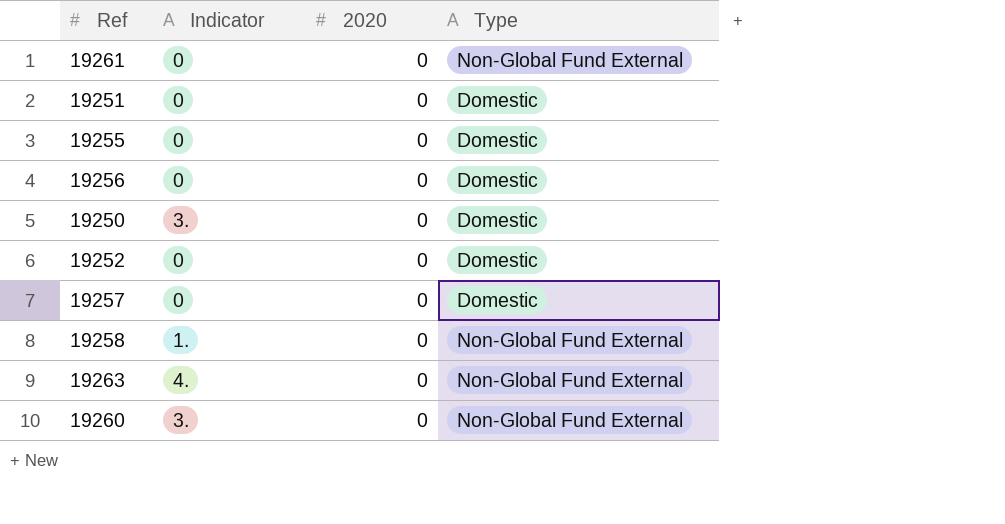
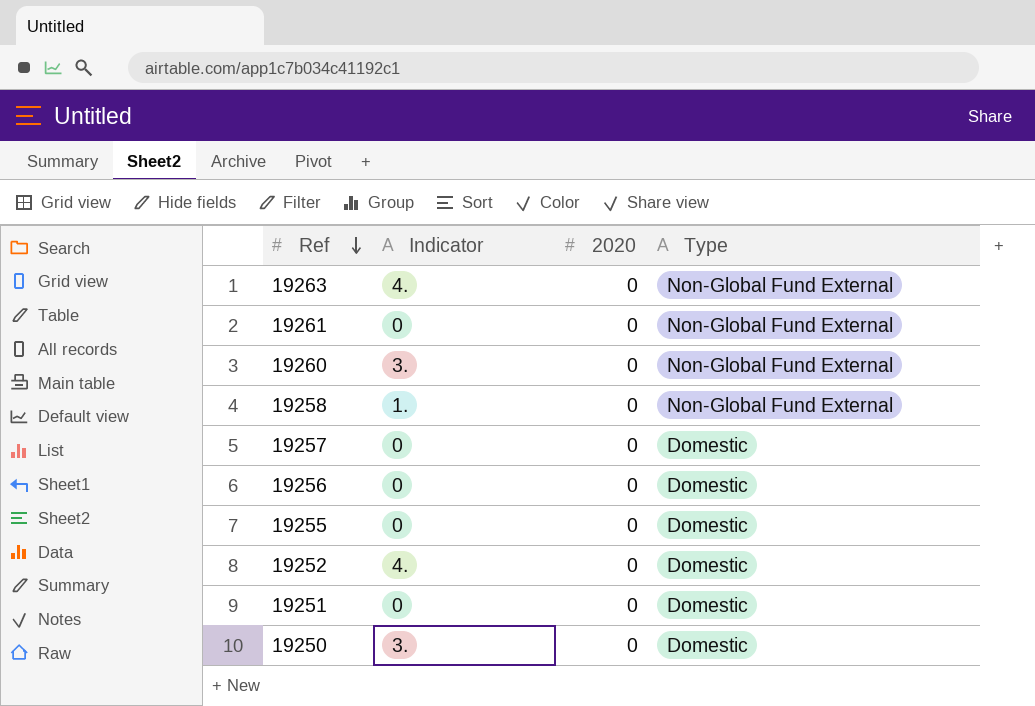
row order: none -> Ref descending
19252 | Indicator: 0 -> 4.

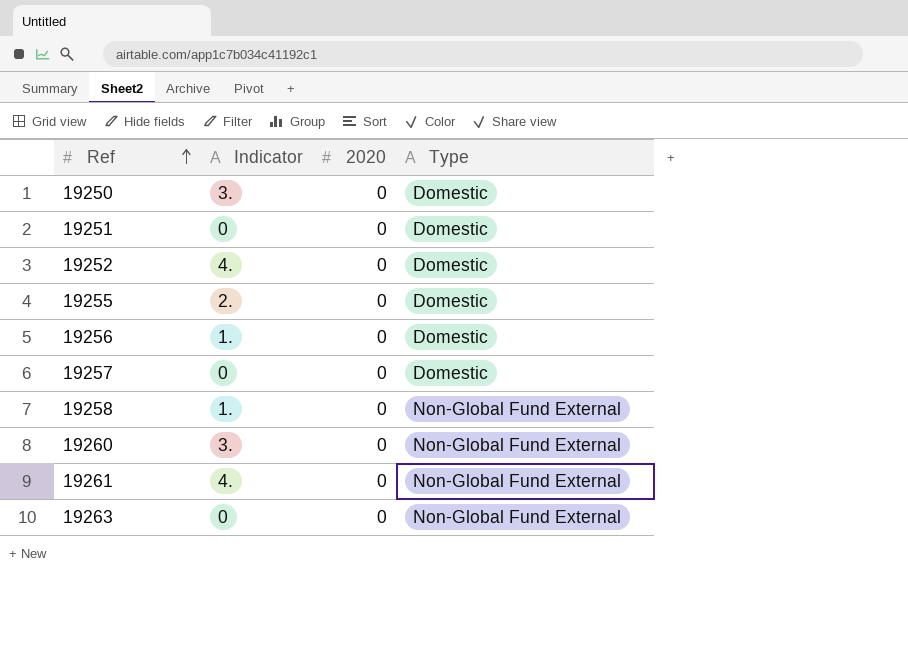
row order: Ref descending -> Ref ascending
19255 | Indicator: 0 -> 2.
19256 | Indicator: 0 -> 1.
19261 | Indicator: 0 -> 4.
19263 | Indicator: 4. -> 0

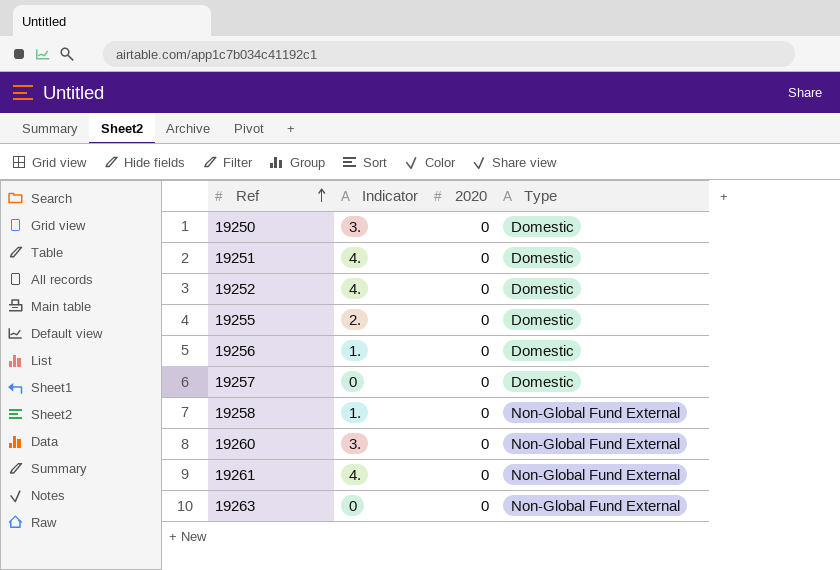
19251 | Indicator: 0 -> 4.

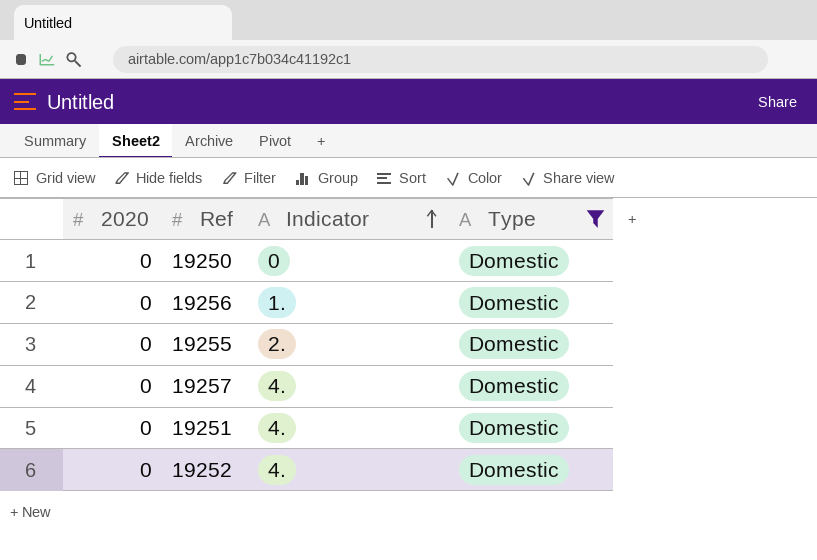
filter: none -> Type = Domestic
row order: Ref ascending -> Indicator ascending
column 2020 | position: 3 -> 1
19250 | Indicator: 3. -> 0
19257 | Indicator: 0 -> 4.

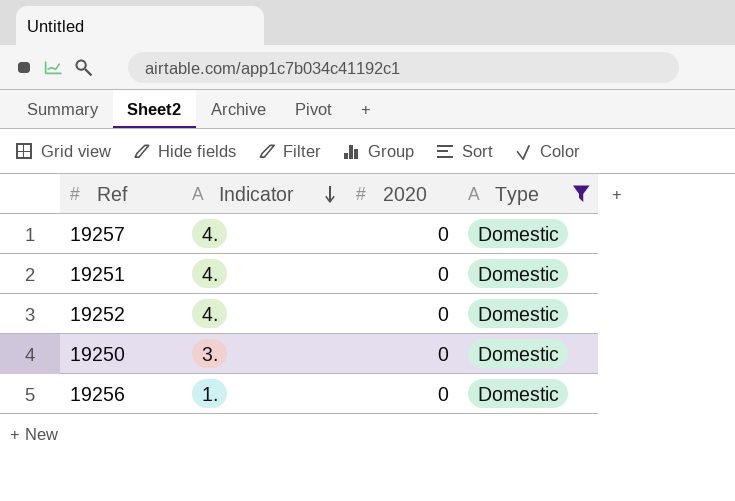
row order: Indicator ascending -> Indicator descending
column 2020 | position: 1 -> 3
row 19255: 0 | 2. | Domestic -> none
19250 | Indicator: 0 -> 3.

